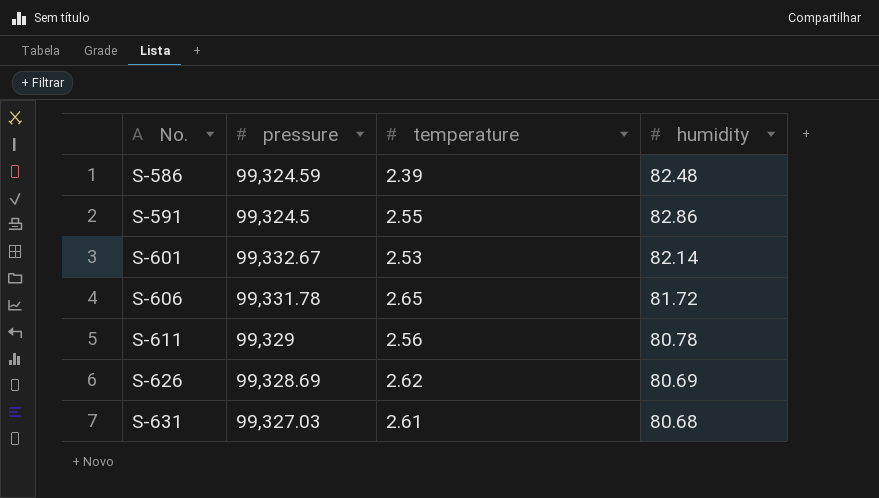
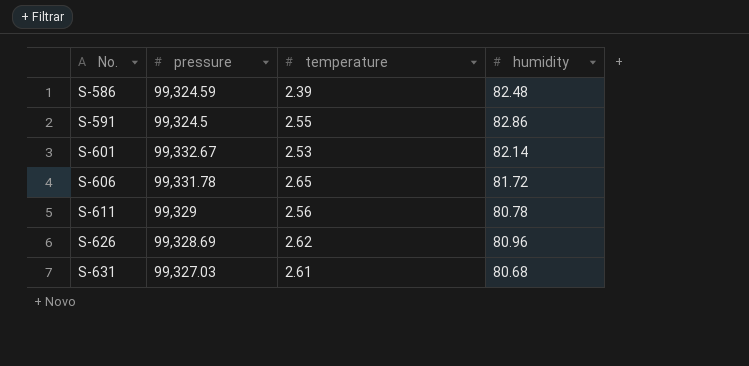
S-626 | humidity: 80.69 -> 80.96

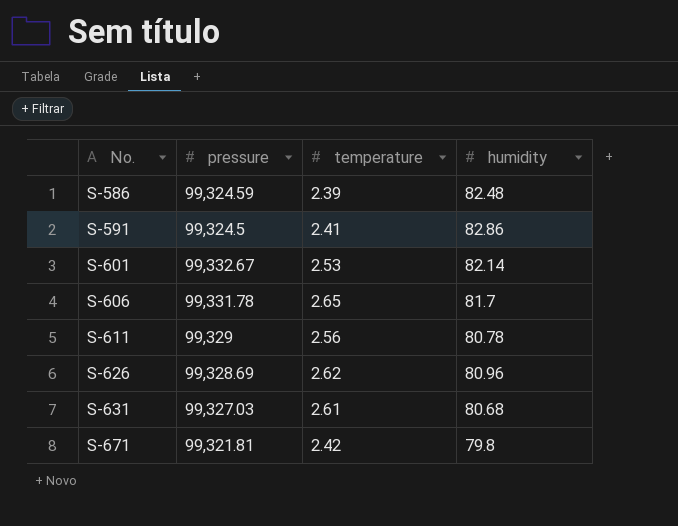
S-591 | temperature: 2.55 -> 2.41
S-606 | humidity: 81.72 -> 81.7
row S-671: none -> 99,321.81 | 2.42 | 79.8

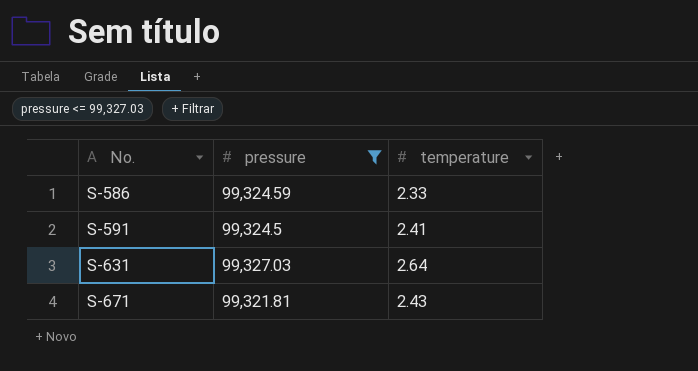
filter: none -> pressure <= 99,327.03
column humidity | position: 4 -> none
S-586 | temperature: 2.39 -> 2.33
S-631 | temperature: 2.61 -> 2.64
S-671 | temperature: 2.42 -> 2.43

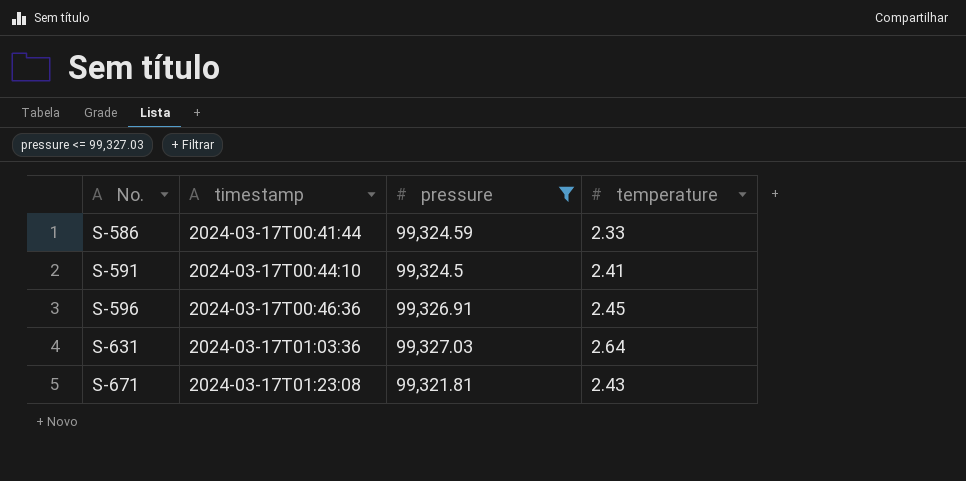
column timestamp | position: none -> 2
row S-596: none -> 2024-03-17T00:46:36 | 99,326.91 | 2.45

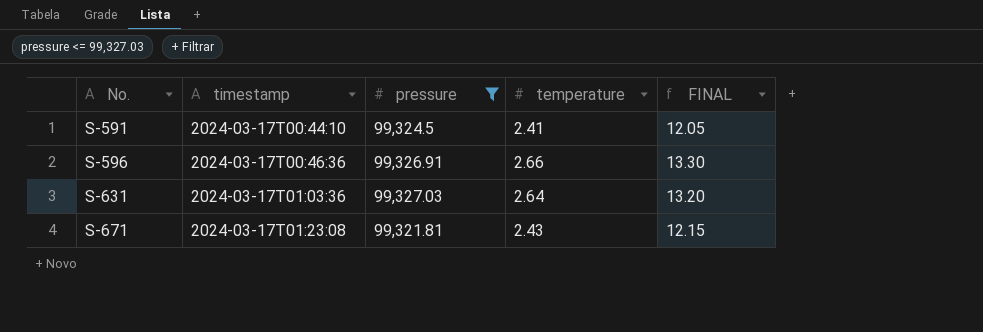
column FINAL | formula: none -> [temperature] * 5
row S-586: 2024-03-17T00:41:44 | 99,324.59 | 2.33 -> none
S-596 | temperature: 2.45 -> 2.66

